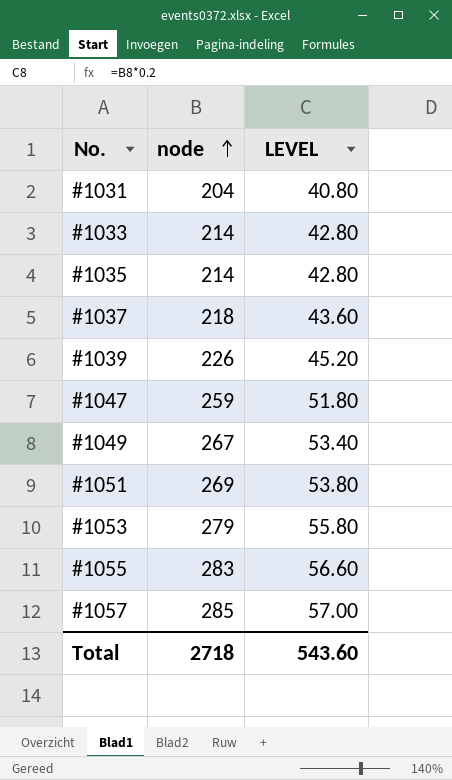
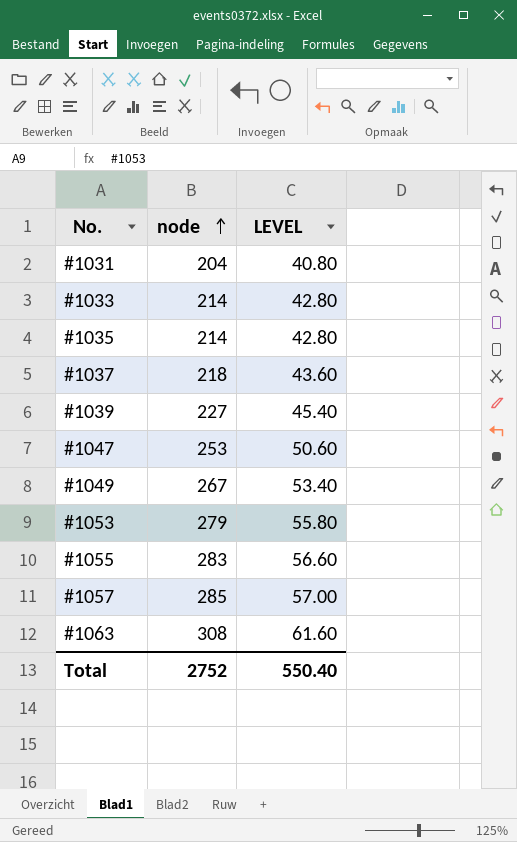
row #1051: 269 | 53.80 -> none
#1039 | node: 226 -> 227
#1039 | LEVEL: 45.20 -> 45.40
#1047 | node: 259 -> 253
#1047 | LEVEL: 51.80 -> 50.60
row #1063: none -> 308 | 61.60
Total | node: 2718 -> 2752
Total | LEVEL: 543.60 -> 550.40

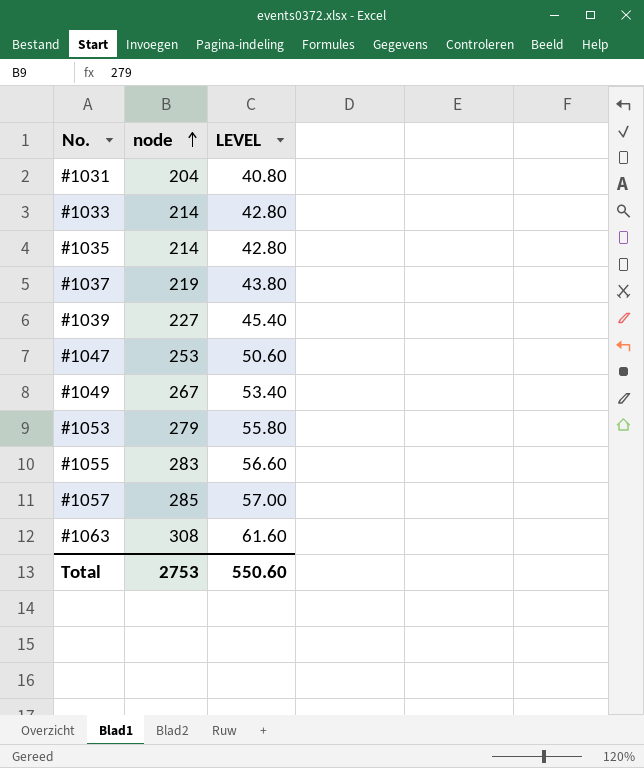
#1037 | node: 218 -> 219
#1037 | LEVEL: 43.60 -> 43.80
Total | node: 2752 -> 2753
Total | LEVEL: 550.40 -> 550.60

